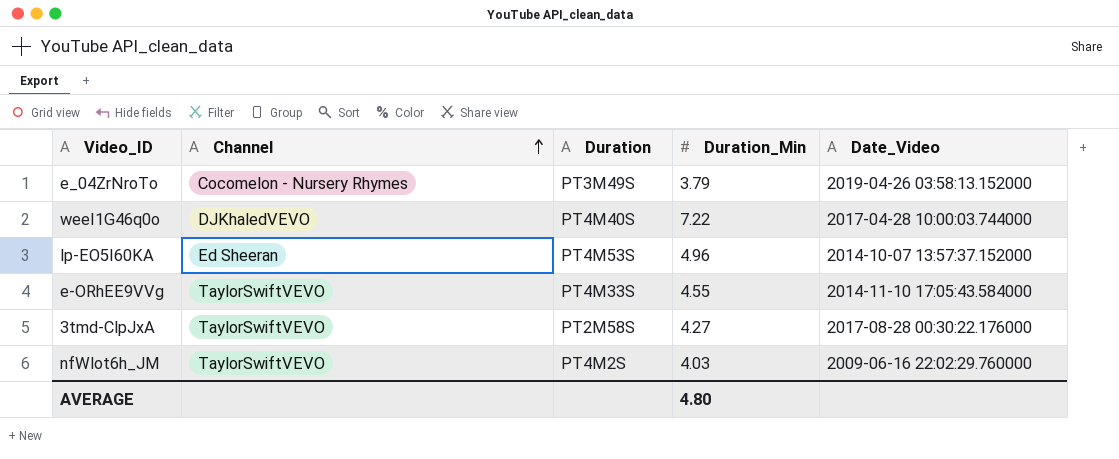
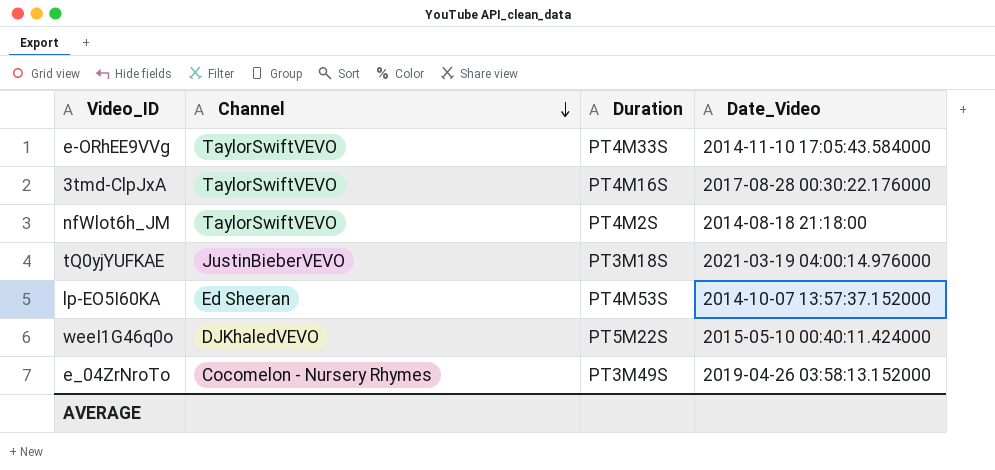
row order: Channel ascending -> Channel descending
column Duration_Min | position: 4 -> none
3tmd-ClpJxA | Duration: PT2M58S -> PT4M16S
nfWlot6h_JM | Date_Video: 2009-06-16 22:02:29.760000 -> 2014-08-18 21:18:00
row tQ0yjYUFKAE: none -> JustinBieberVEVO | PT3M18S | 2021-03-19 04:00:14.976000
weeI1G46q0o | Duration: PT4M40S -> PT5M22S
weeI1G46q0o | Date_Video: 2017-04-28 10:00:03.744000 -> 2015-05-10 00:40:11.424000

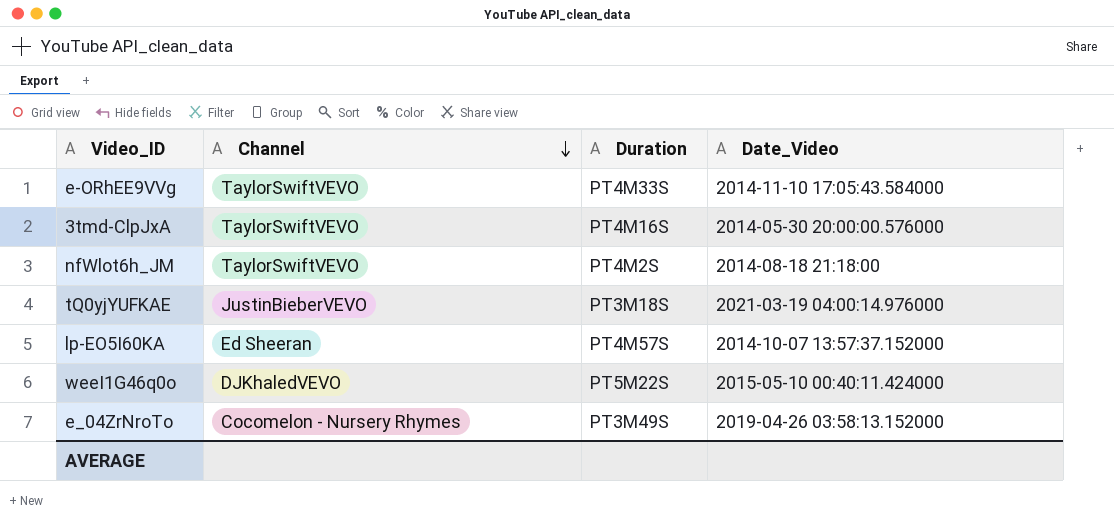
3tmd-ClpJxA | Date_Video: 2017-08-28 00:30:22.176000 -> 2014-05-30 20:00:00.576000
lp-EO5I60KA | Duration: PT4M53S -> PT4M57S

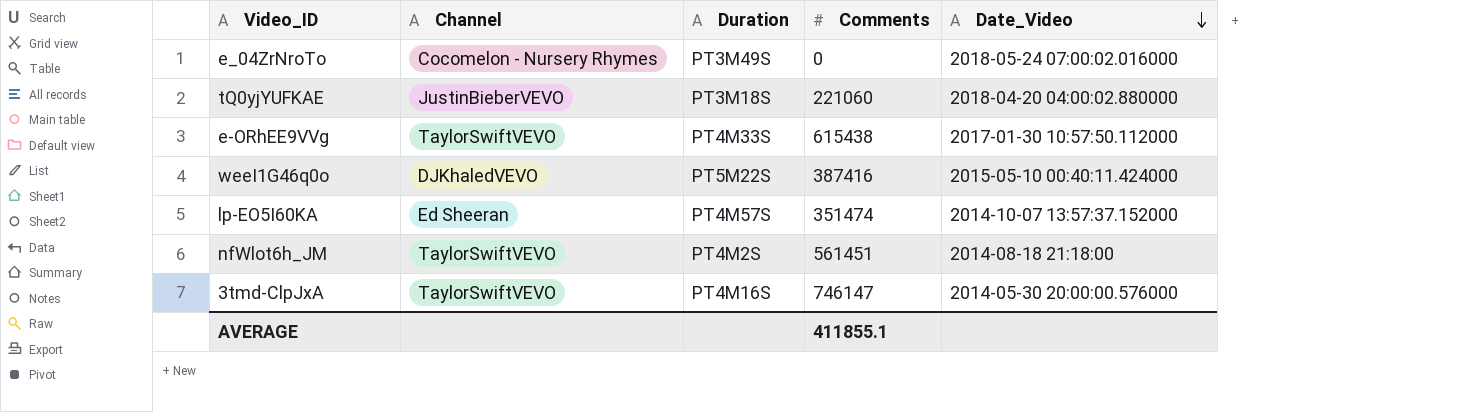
row order: Channel descending -> Date_Video descending
column Comments | position: none -> 4
e_04ZrNroTo | Date_Video: 2019-04-26 03:58:13.152000 -> 2018-05-24 07:00:02.016000
tQ0yjYUFKAE | Date_Video: 2021-03-19 04:00:14.976000 -> 2018-04-20 04:00:02.880000
e-ORhEE9VVg | Date_Video: 2014-11-10 17:05:43.584000 -> 2017-01-30 10:57:50.112000

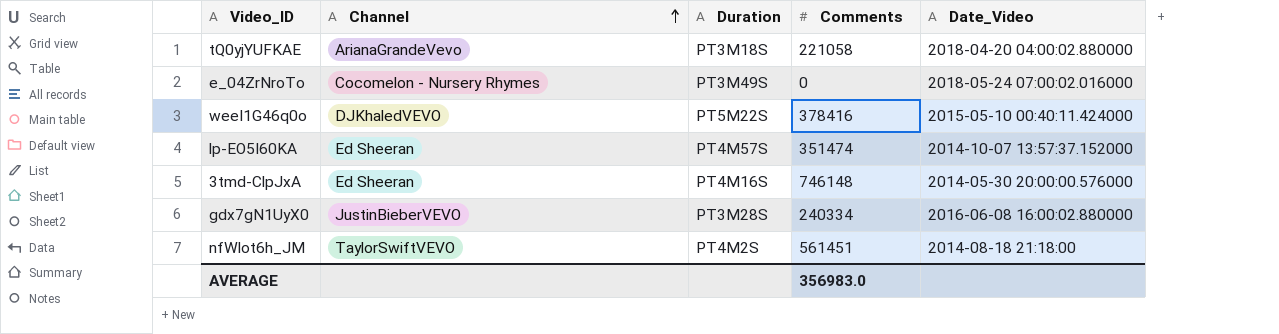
row order: Date_Video descending -> Channel ascending
row e-ORhEE9VVg: TaylorSwiftVEVO | PT4M33S | 615438 | 2017-01-30 10:57:50.112000 -> none
tQ0yjYUFKAE | Channel: JustinBieberVEVO -> ArianaGrandeVevo
tQ0yjYUFKAE | Comments: 221060 -> 221058
weeI1G46q0o | Comments: 387416 -> 378416
3tmd-ClpJxA | Channel: TaylorSwiftVEVO -> Ed Sheeran
3tmd-ClpJxA | Comments: 746147 -> 746148
row gdx7gN1UyX0: none -> JustinBieberVEVO | PT3M28S | 240334 | 2016-06-08 16:00:02.880000
AVERAGE | Comments: 411855.1 -> 356983.0

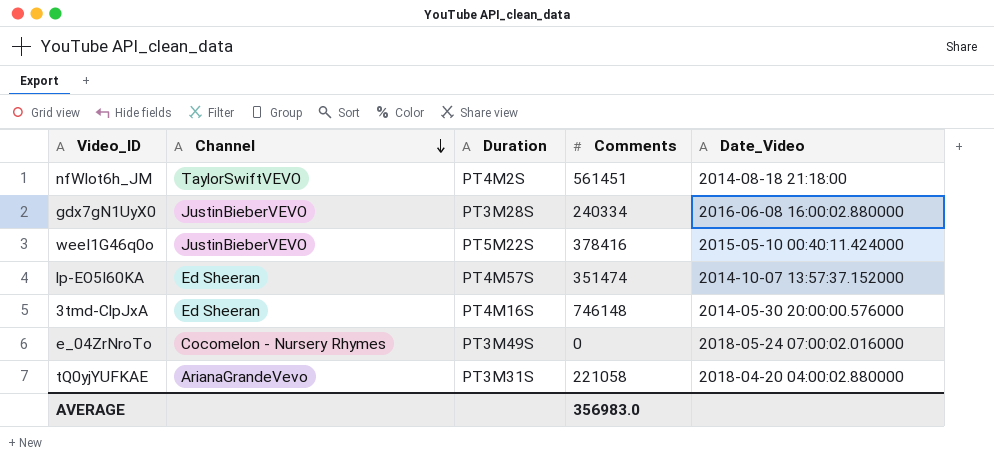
row order: Channel ascending -> Channel descending
weeI1G46q0o | Channel: DJKhaledVEVO -> JustinBieberVEVO
tQ0yjYUFKAE | Duration: PT3M18S -> PT3M31S

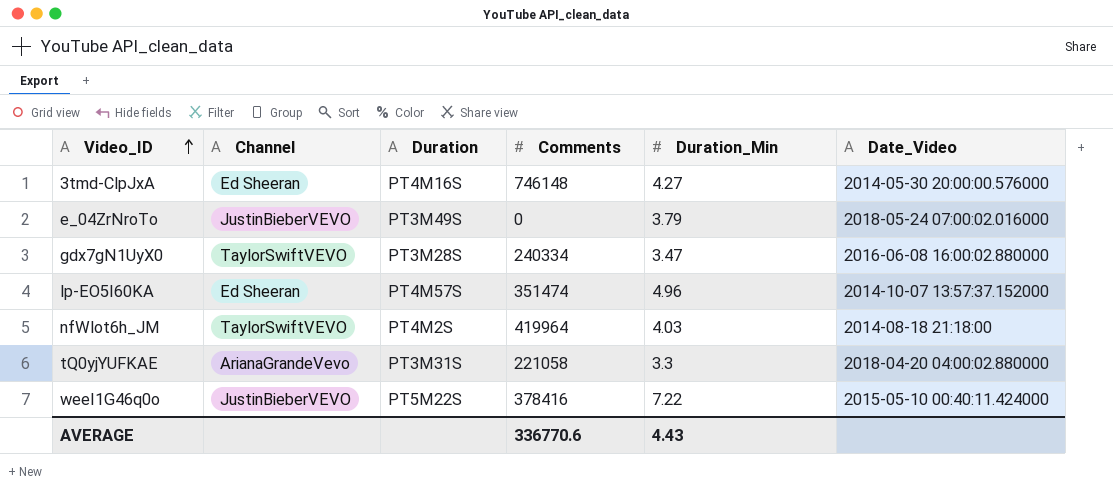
row order: Channel descending -> Video_ID ascending
column Duration_Min | position: none -> 5
e_04ZrNroTo | Channel: Cocomelon - Nursery Rhymes -> JustinBieberVEVO
gdx7gN1UyX0 | Channel: JustinBieberVEVO -> TaylorSwiftVEVO
nfWlot6h_JM | Comments: 561451 -> 419964
AVERAGE | Comments: 356983.0 -> 336770.6

